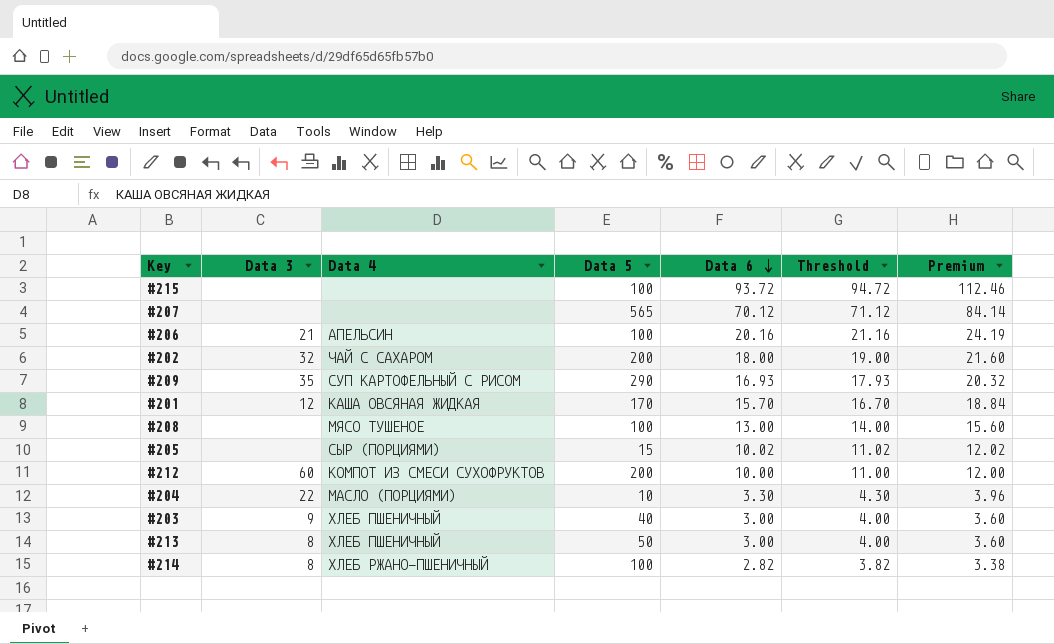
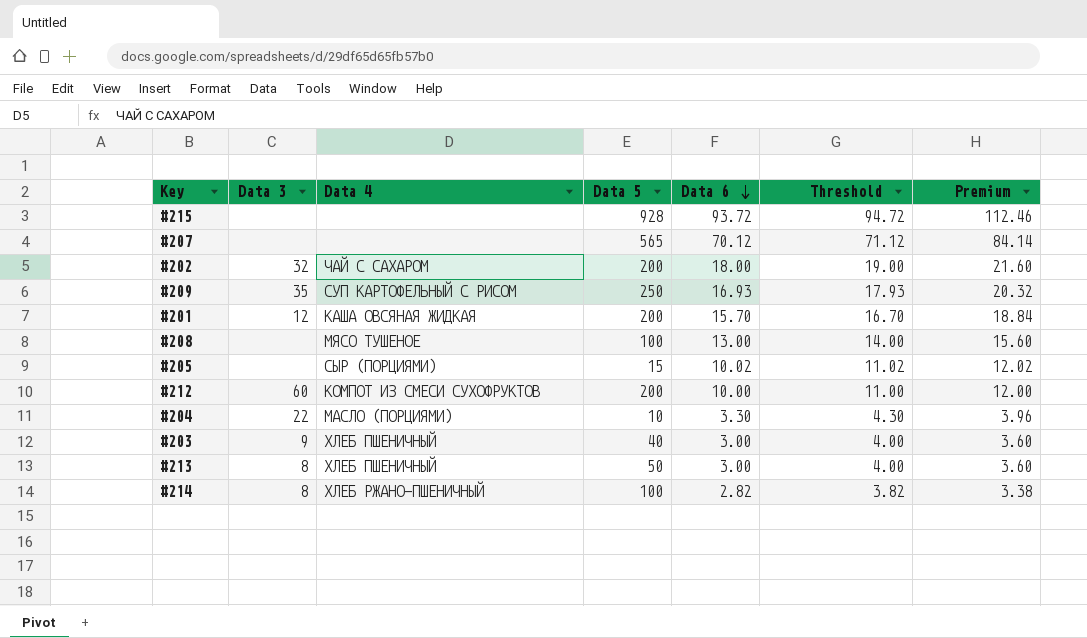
row #206: 21 | АПЕЛЬСИН | 100 | 20.16 | 21.16 | 24.19 -> none
#215 | Data 5: 100 -> 928
#209 | Data 5: 290 -> 250
#201 | Data 5: 170 -> 200

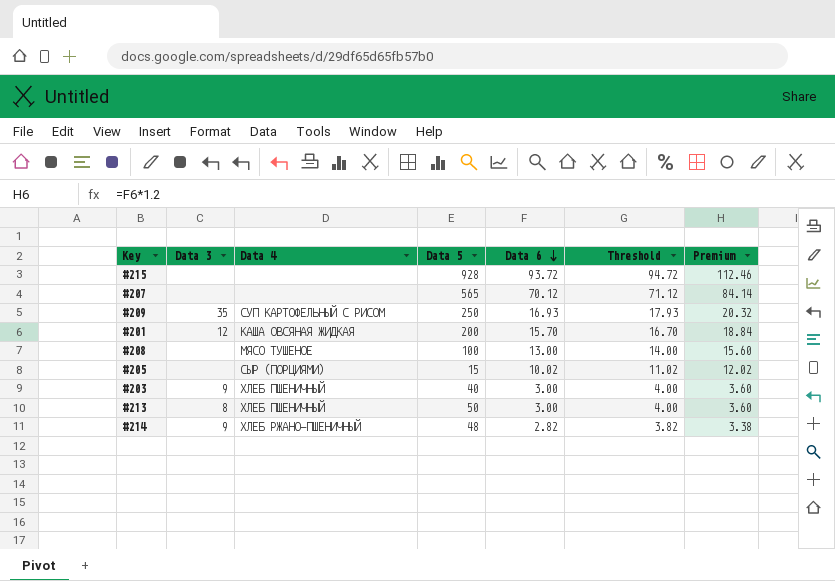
row #202: 32 | ЧАЙ С САХАРОМ | 200 | 18.00 | 19.00 | 21.60 -> none
row #212: 60 | КОМПОТ ИЗ СМЕСИ СУХОФРУКТОВ | 200 | 10.00 | 11.00 | 12.00 -> none
row #204: 22 | МАСЛО (ПОРЦИЯМИ) | 10 | 3.30 | 4.30 | 3.96 -> none
#214 | Data 3: 8 -> 9
#214 | Data 5: 100 -> 48

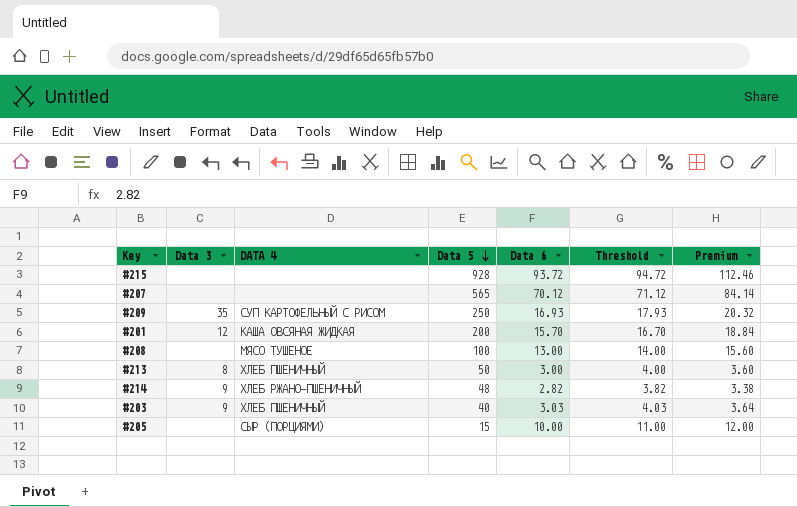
row order: Data 6 descending -> Data 5 descending
column name: Data 4 -> DATA 4
#203 | Data 6: 3.00 -> 3.03
#203 | Threshold: 4.00 -> 4.03
#203 | Premium: 3.60 -> 3.64
#205 | Data 6: 10.02 -> 10.00
#205 | Threshold: 11.02 -> 11.00
#205 | Premium: 12.02 -> 12.00

